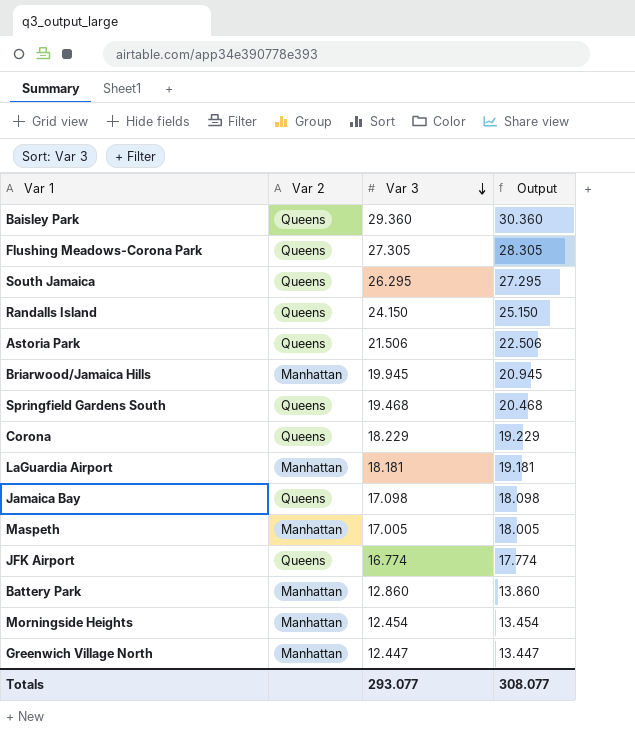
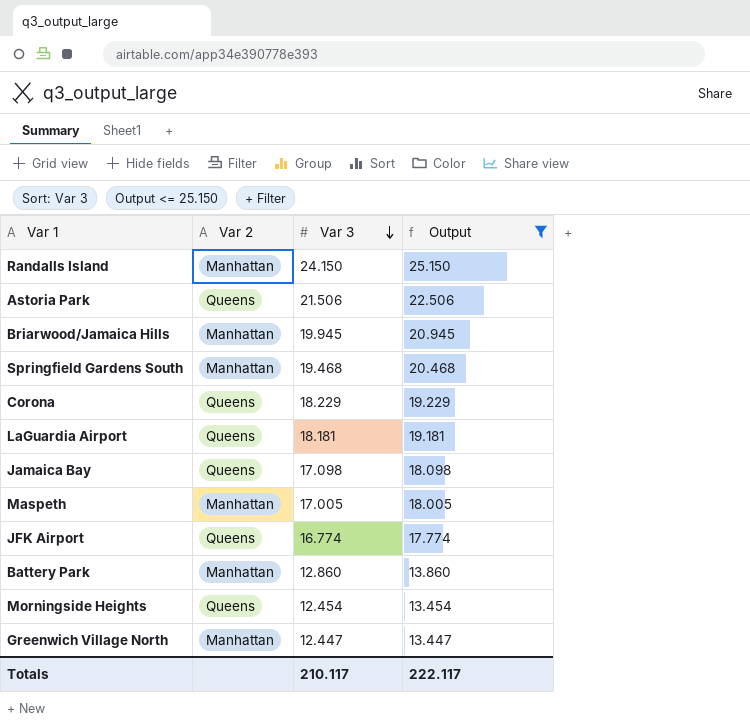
filter: none -> Output <= 25.150
Randalls Island | Var 2: Queens -> Manhattan
Springfield Gardens South | Var 2: Queens -> Manhattan
LaGuardia Airport | Var 2: Manhattan -> Queens
Morningside Heights | Var 2: Manhattan -> Queens
Totals | Var 3: 293.077 -> 210.117
Totals | Output: 308.077 -> 222.117

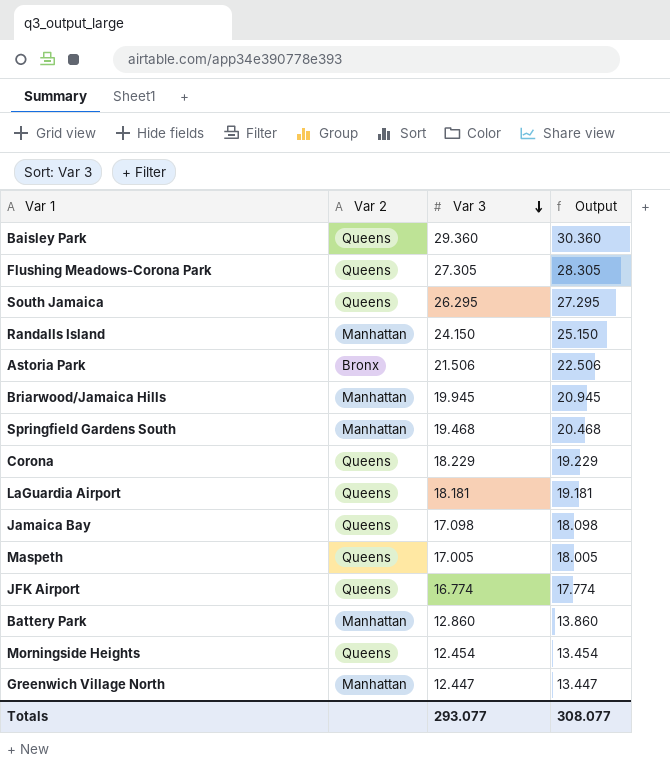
filter: Output <= 25.150 -> none
Astoria Park | Var 2: Queens -> Bronx
Maspeth | Var 2: Manhattan -> Queens
Totals | Var 3: 210.117 -> 293.077
Totals | Output: 222.117 -> 308.077

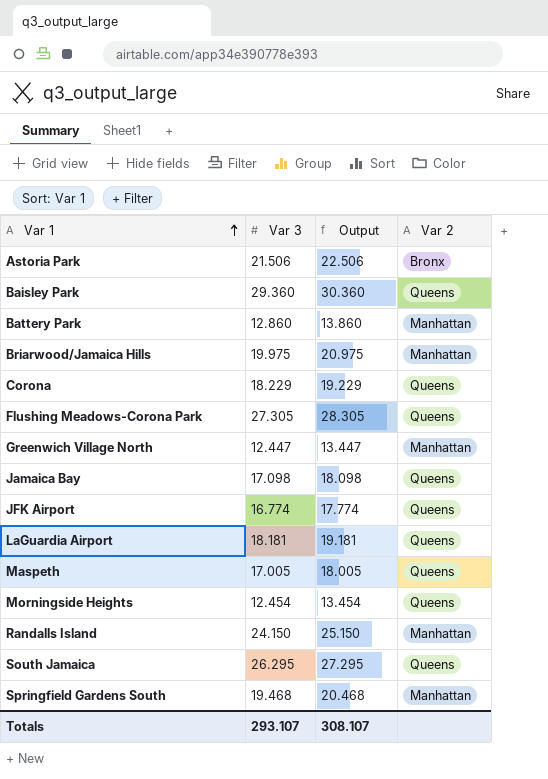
row order: Var 3 descending -> Var 1 ascending
column Var 2 | position: 2 -> 4
Briarwood/Jamaica Hills | Var 3: 19.945 -> 19.975
Briarwood/Jamaica Hills | Output: 20.945 -> 20.975
Totals | Var 3: 293.077 -> 293.107
Totals | Output: 308.077 -> 308.107

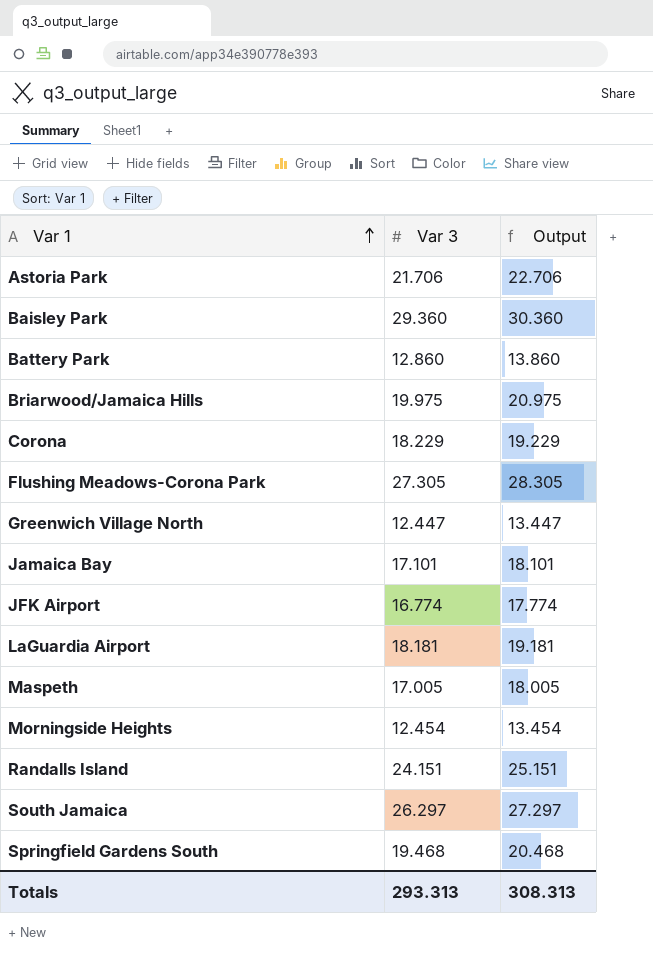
column Var 2 | position: 4 -> none
Astoria Park | Var 3: 21.506 -> 21.706
Astoria Park | Output: 22.506 -> 22.706
Jamaica Bay | Var 3: 17.098 -> 17.101
Jamaica Bay | Output: 18.098 -> 18.101
Randalls Island | Var 3: 24.150 -> 24.151
Randalls Island | Output: 25.150 -> 25.151
South Jamaica | Var 3: 26.295 -> 26.297
South Jamaica | Output: 27.295 -> 27.297
Totals | Var 3: 293.107 -> 293.313
Totals | Output: 308.107 -> 308.313

